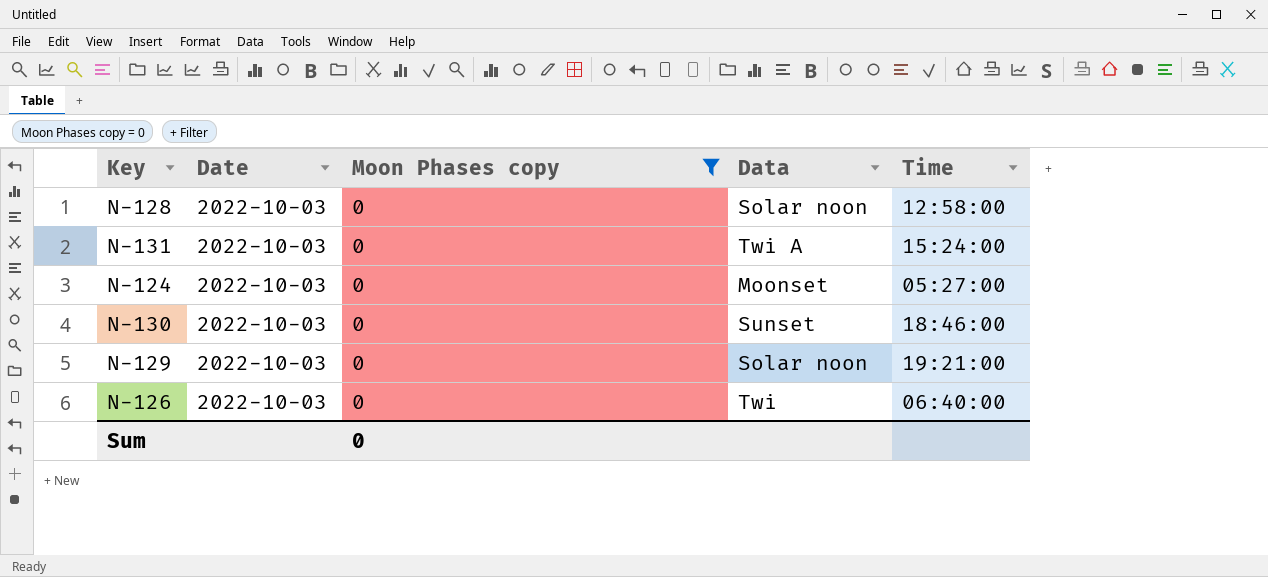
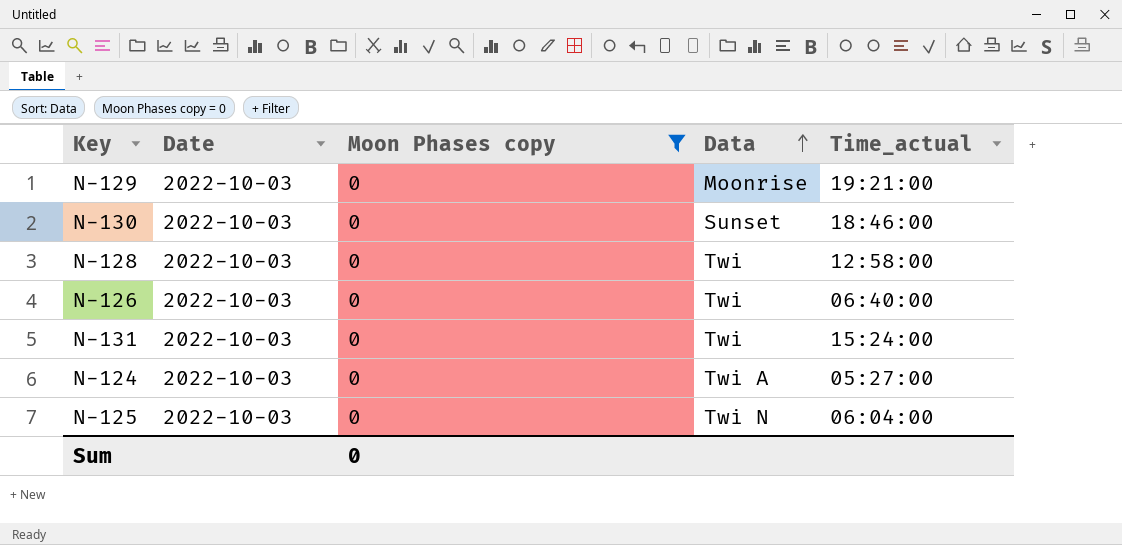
row order: none -> Data ascending
column name: Time -> Time_actual
N-129 | Data: Solar noon -> Moonrise
N-128 | Data: Solar noon -> Twi
N-131 | Data: Twi A -> Twi
N-124 | Data: Moonset -> Twi A
row N-125: none -> 2022-10-03 | 0 | Twi N | 06:04:00

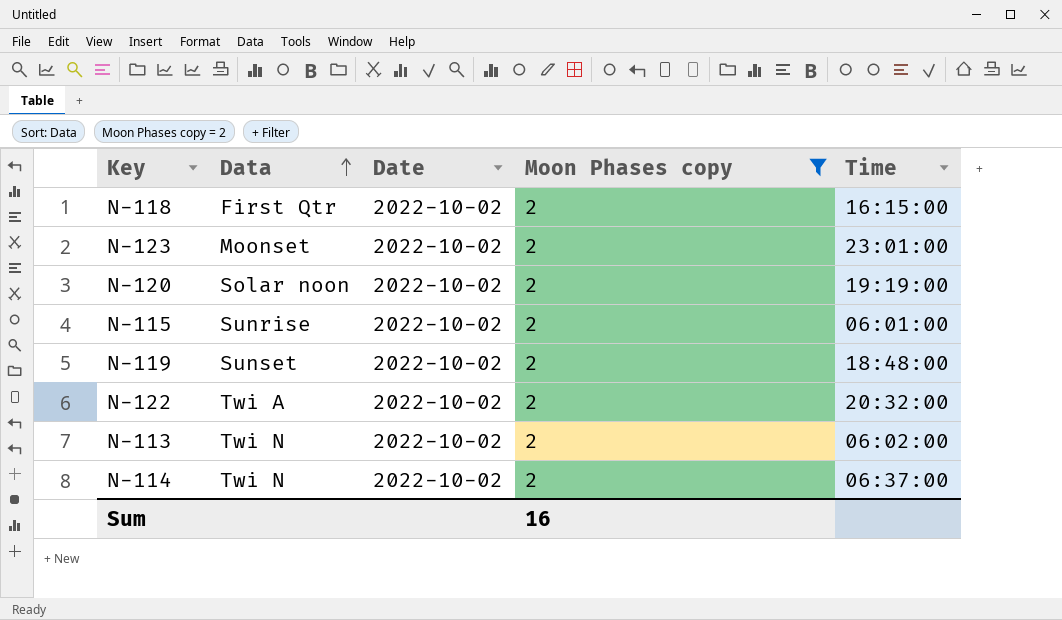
filter: Moon Phases copy = 0 -> Moon Phases copy = 2
column Data | position: 4 -> 2
column name: Time_actual -> Time
Sum | Moon Phases copy: 0 -> 16

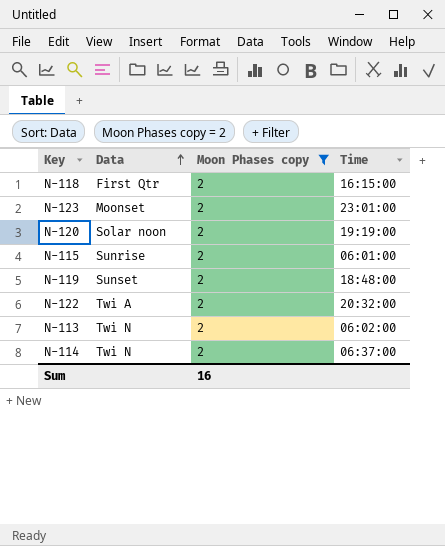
column Date | position: 3 -> none

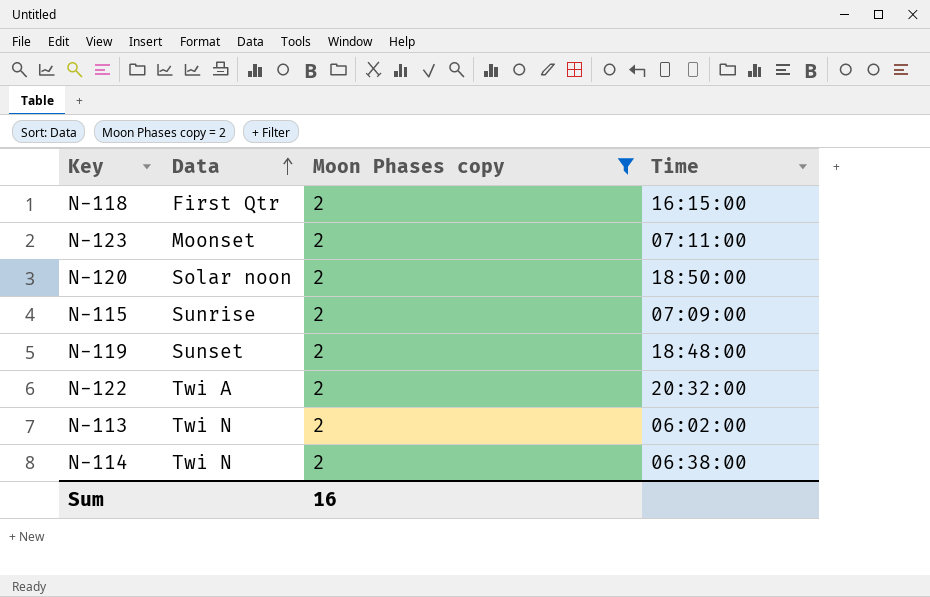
N-123 | Time: 23:01:00 -> 07:11:00
N-120 | Time: 19:19:00 -> 18:50:00
N-115 | Time: 06:01:00 -> 07:09:00
N-114 | Time: 06:37:00 -> 06:38:00

